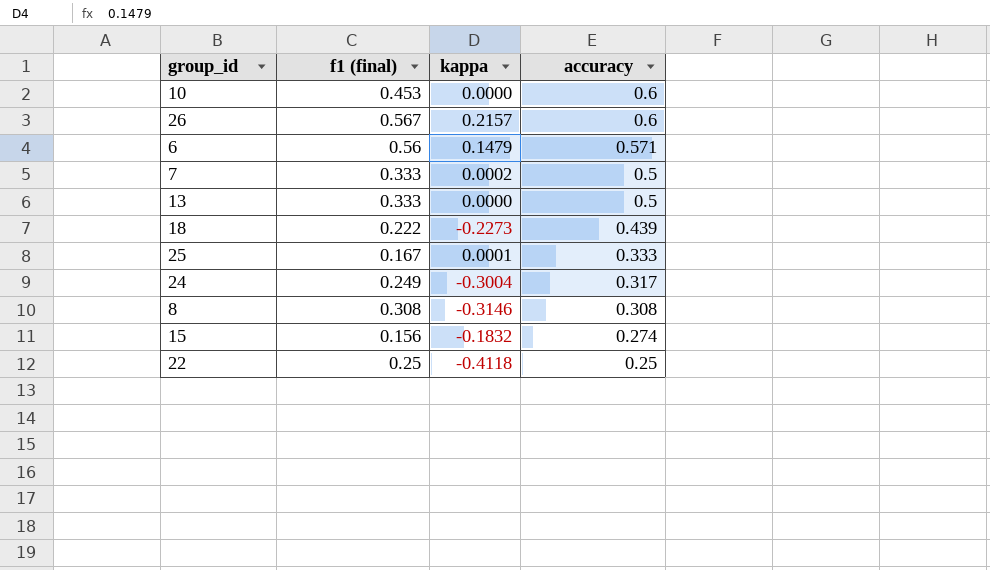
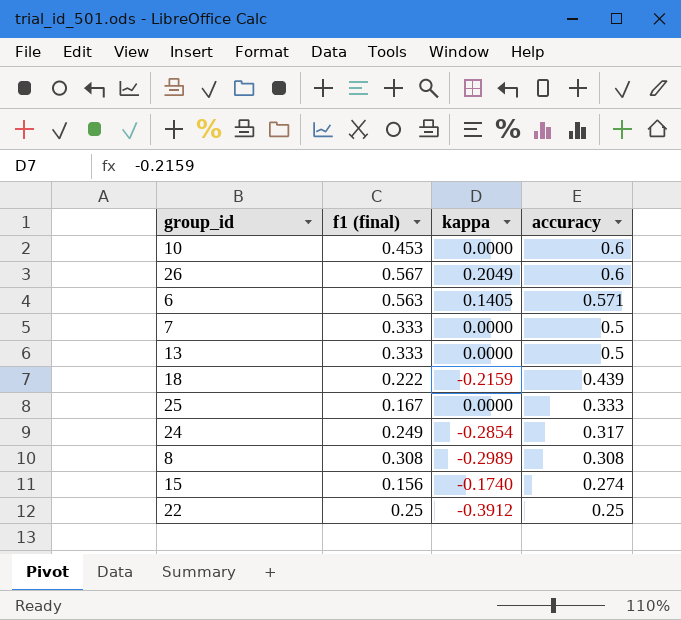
26 | kappa: 0.2157 -> 0.2049
6 | f1 (final): 0.56 -> 0.563
6 | kappa: 0.1479 -> 0.1405
7 | kappa: 0.0002 -> 0.0000
18 | kappa: -0.2273 -> -0.2159
25 | kappa: 0.0001 -> 0.0000
24 | kappa: -0.3004 -> -0.2854
8 | kappa: -0.3146 -> -0.2989
15 | kappa: -0.1832 -> -0.1740
22 | kappa: -0.4118 -> -0.3912

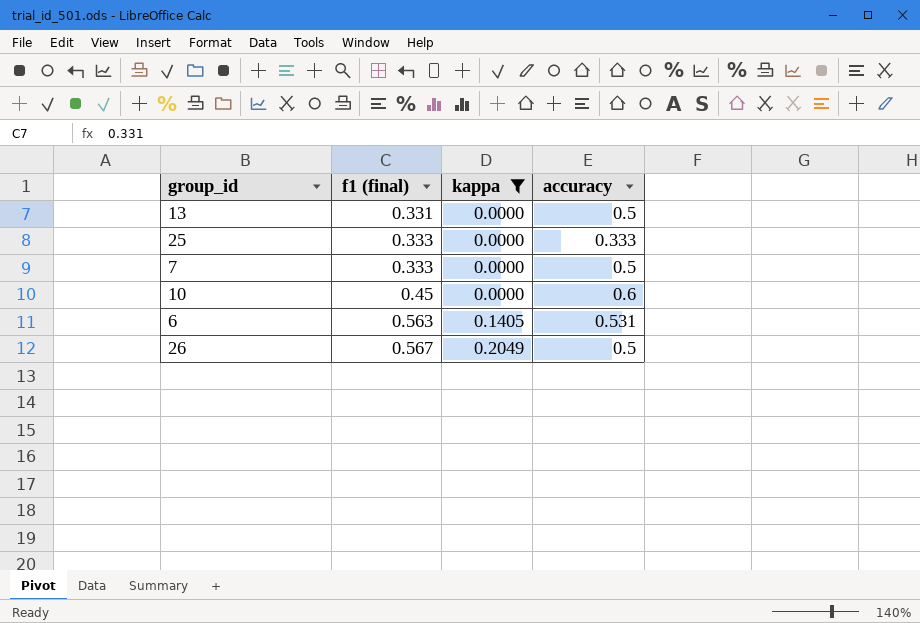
filter: none -> kappa >= 0.0000
row order: accuracy descending -> f1 (final) ascending
13 | f1 (final): 0.333 -> 0.331
25 | f1 (final): 0.167 -> 0.333
10 | f1 (final): 0.453 -> 0.45
6 | accuracy: 0.571 -> 0.531
26 | accuracy: 0.6 -> 0.5

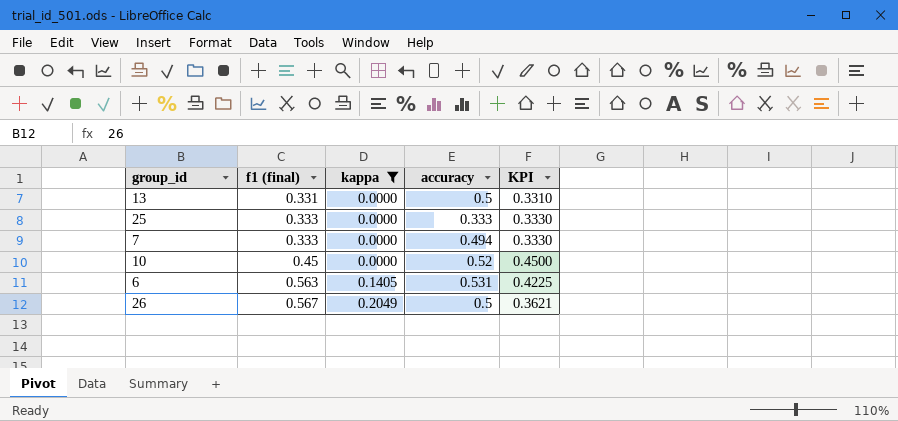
column KPI | formula: none -> [f1 (final)] - [kappa]
7 | accuracy: 0.5 -> 0.494
10 | accuracy: 0.6 -> 0.52

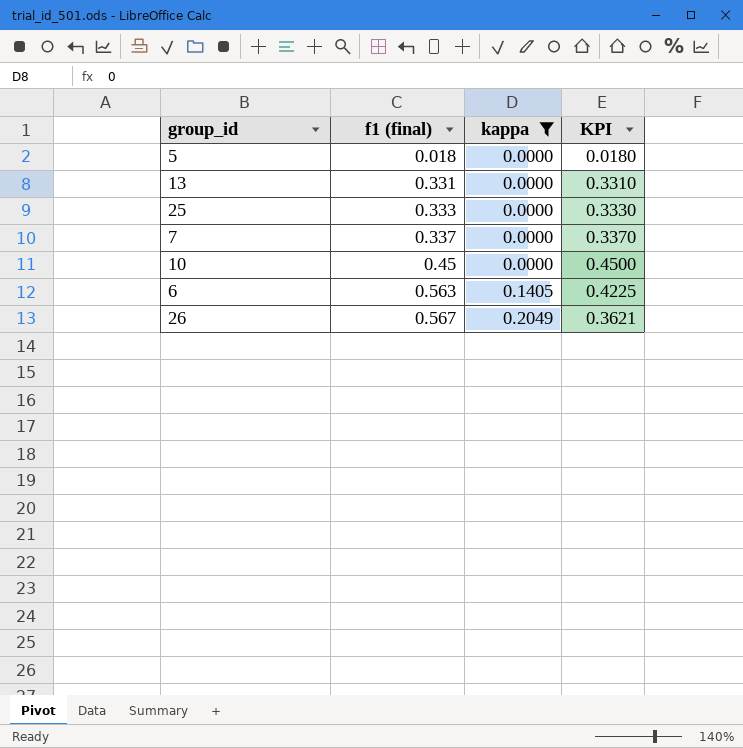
column accuracy | position: 4 -> none
row 5: none -> 0.018 | 0.0000 | 0.0180
7 | f1 (final): 0.333 -> 0.337
7 | KPI: 0.3330 -> 0.3370

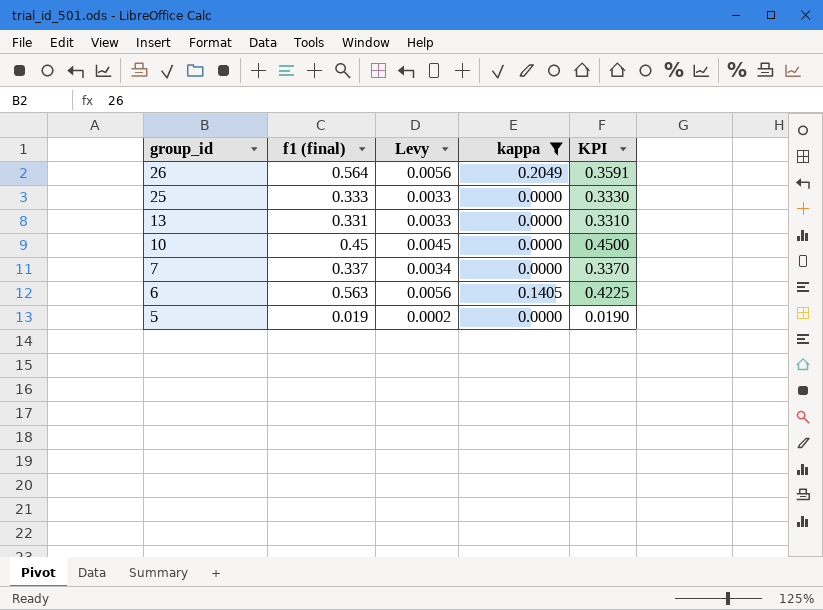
row order: f1 (final) ascending -> group_id descending
column Levy | formula: none -> [f1 (final)] * 0.01
26 | f1 (final): 0.567 -> 0.564
26 | KPI: 0.3621 -> 0.3591
5 | f1 (final): 0.018 -> 0.019
5 | KPI: 0.0180 -> 0.0190

